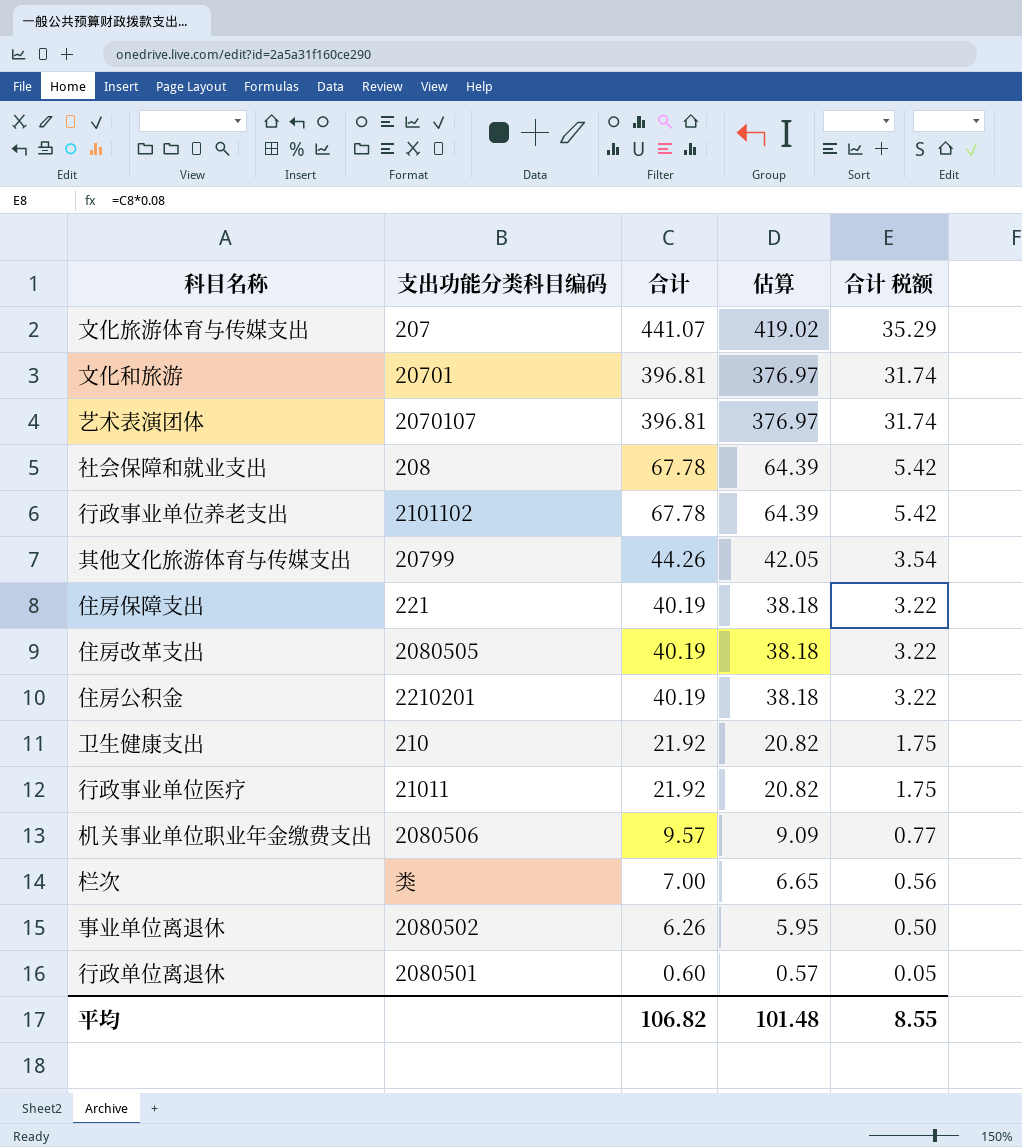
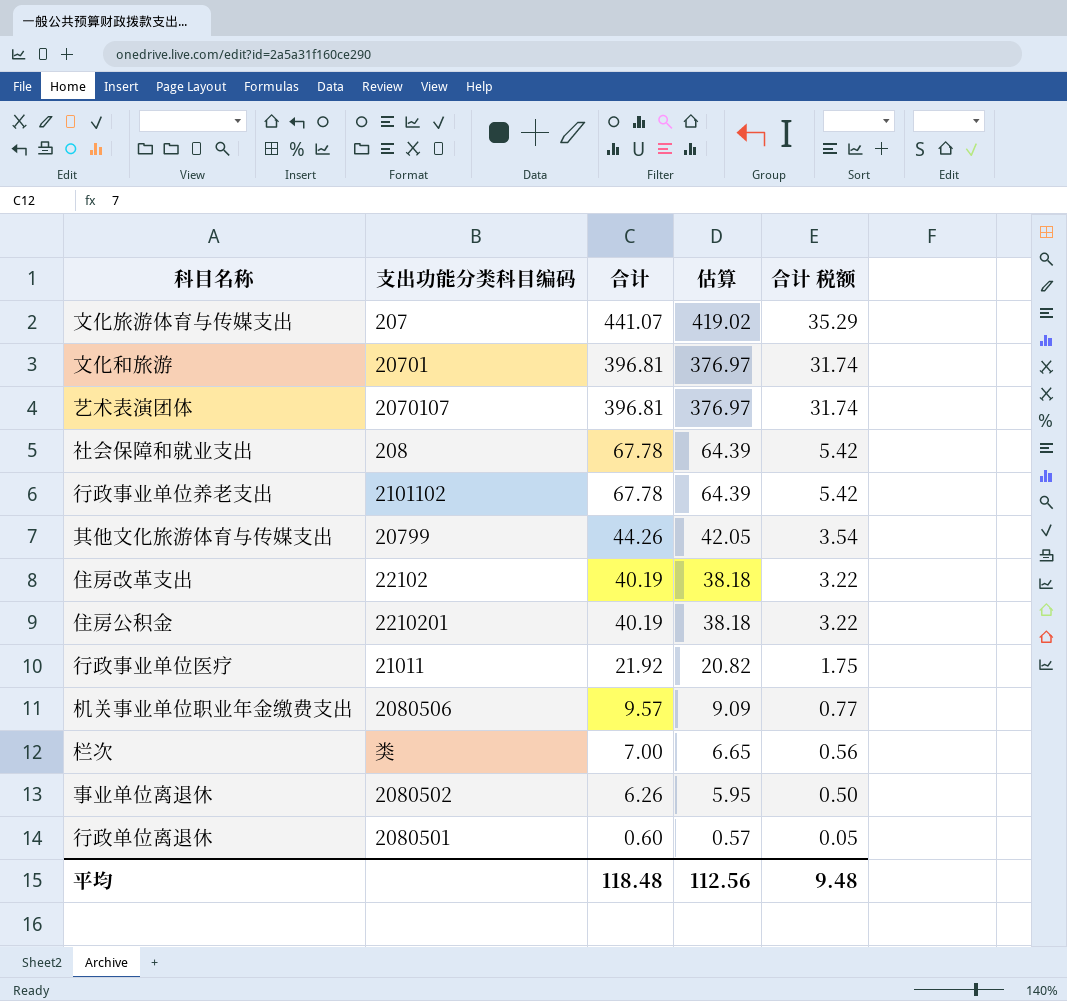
row 住房保障支出: 221 | 40.19 | 38.18 | 3.22 -> none
row 卫生健康支出: 210 | 21.92 | 20.82 | 1.75 -> none
住房改革支出 | 支出功能分类科目编码: 2080505 -> 22102
平均 | 合计: 106.82 -> 118.48
平均 | 估算: 101.48 -> 112.56
平均 | 合计 税额: 8.55 -> 9.48

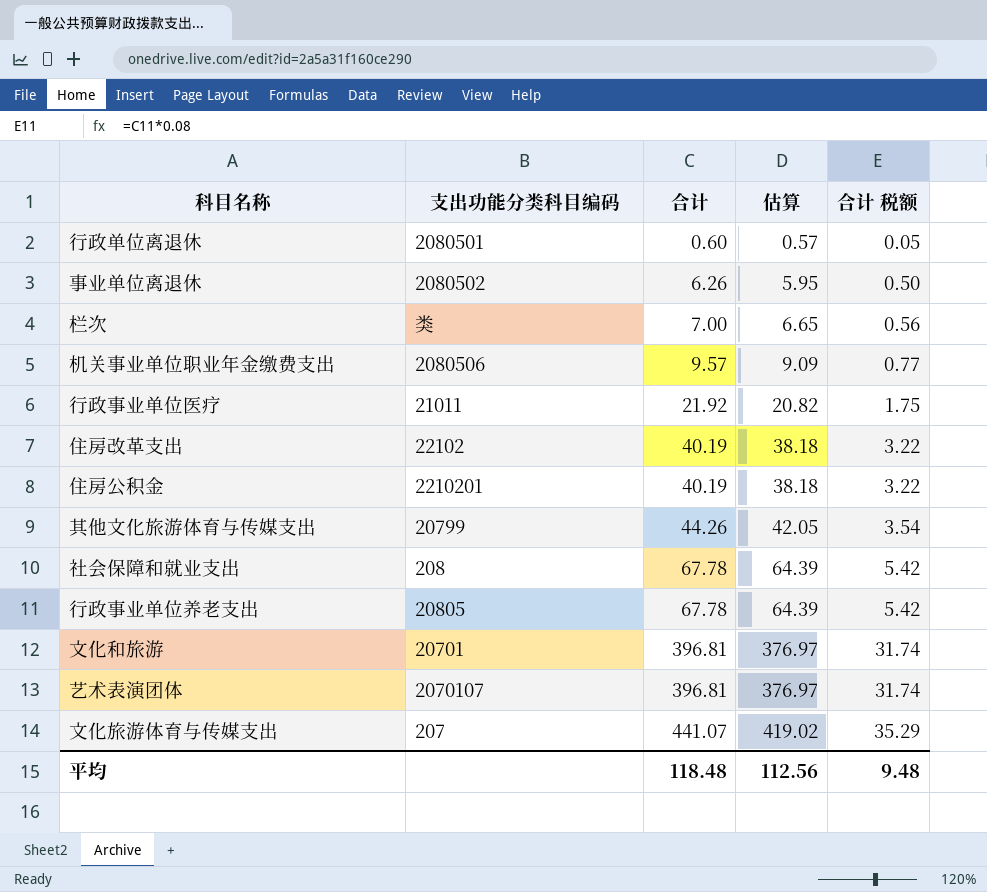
row order: 合计 descending -> 合计 ascending
行政事业单位养老支出 | 支出功能分类科目编码: 2101102 -> 20805

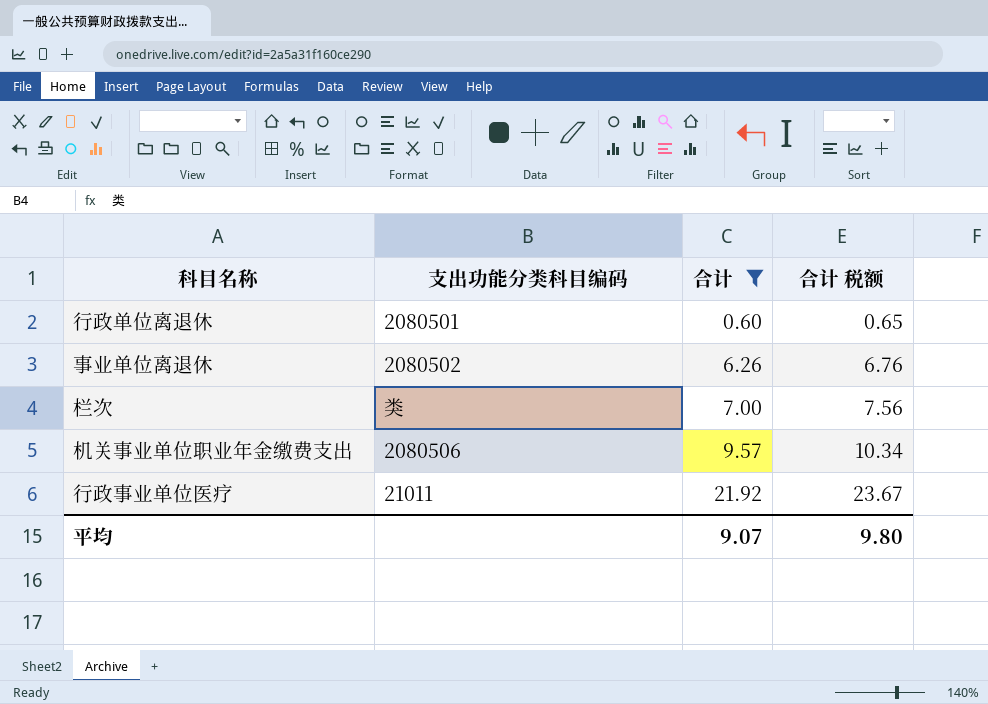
filter: none -> 合计 <= 21.92
column 估算 | formula: [合计] * 0.95 -> none
column 合计 税额 | formula: [合计] * 0.08 -> [合计] * 1.08
平均 | 合计: 118.48 -> 9.07
平均 | 合计 税额: 9.48 -> 9.80

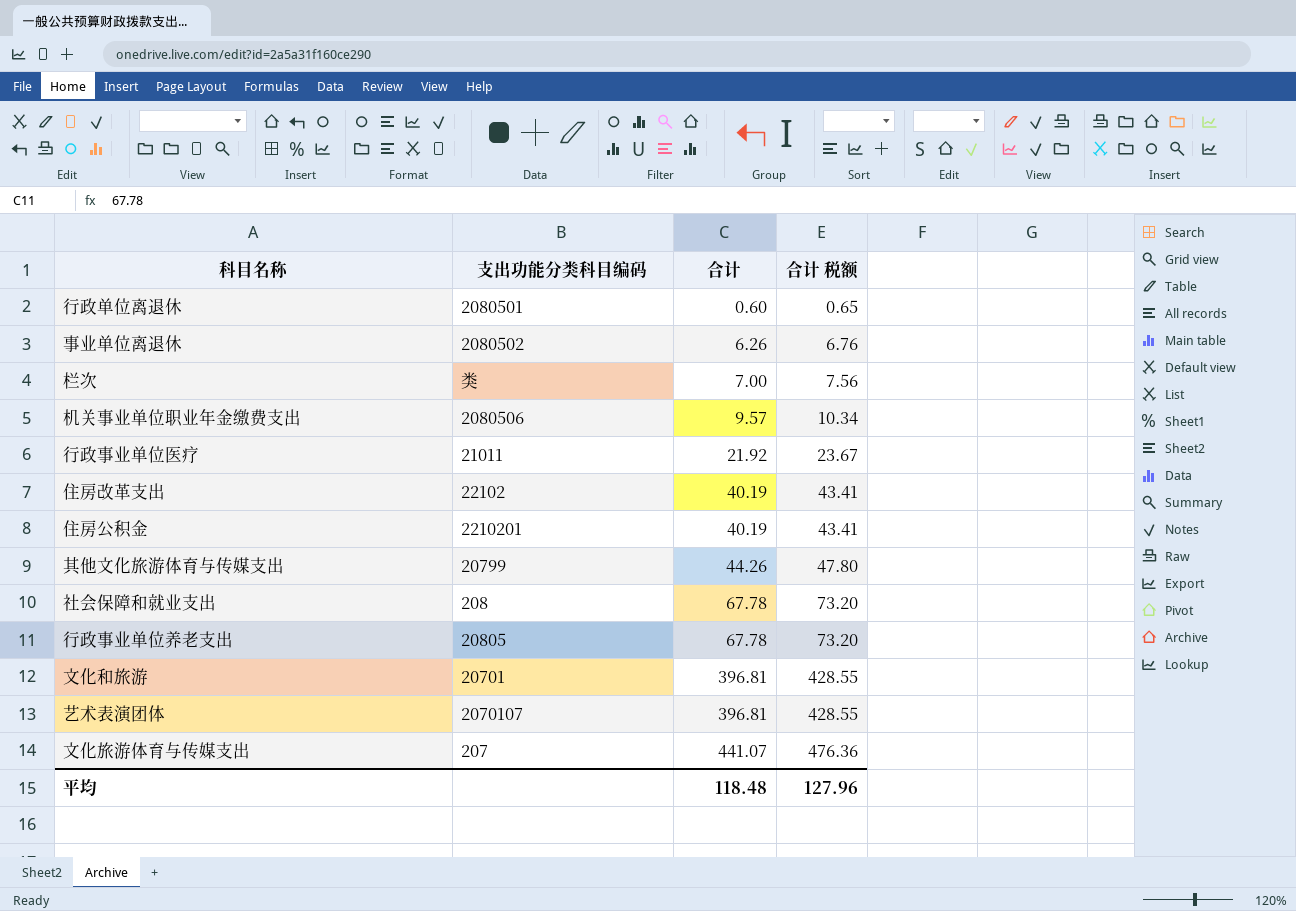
filter: 合计 <= 21.92 -> none
平均 | 合计: 9.07 -> 118.48
平均 | 合计 税额: 9.80 -> 127.96

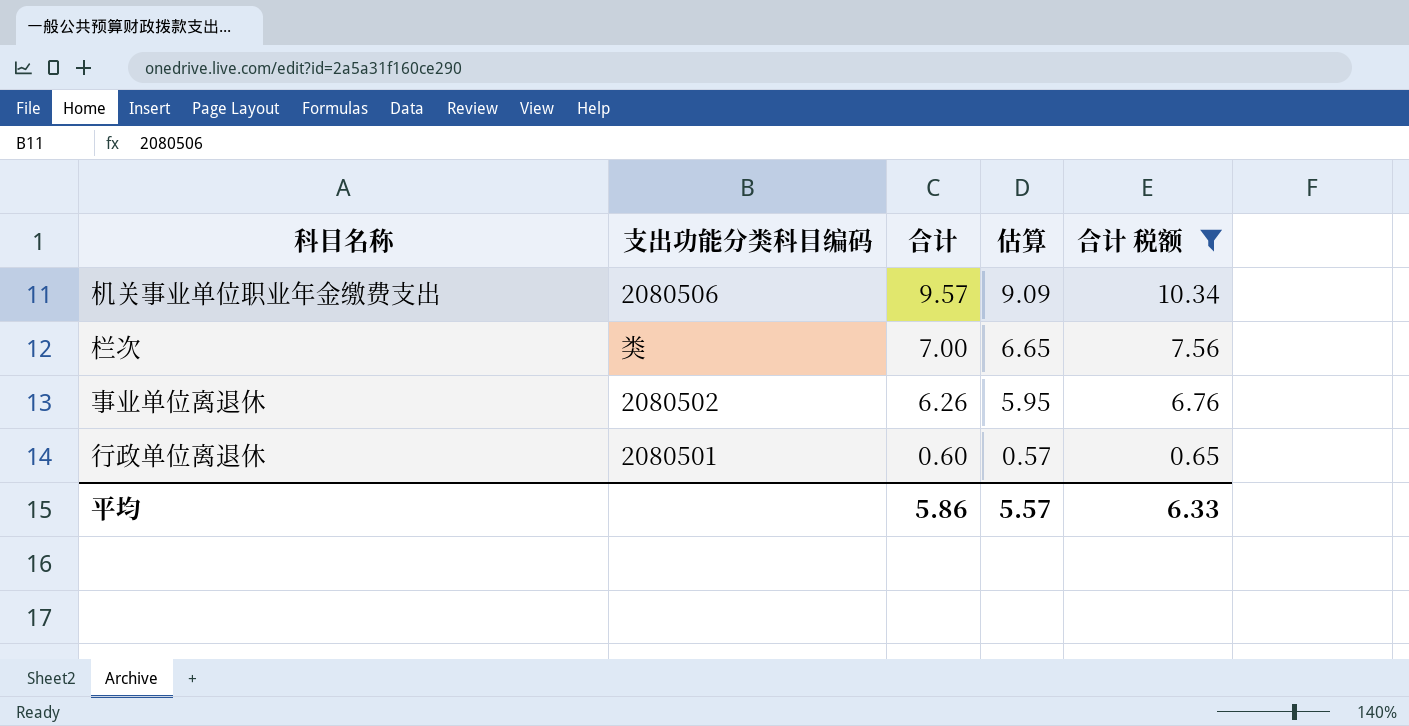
filter: none -> 合计 税额 <= 10.34
row order: 合计 ascending -> 合计 descending
column 估算 | formula: none -> [合计] * 0.95
平均 | 合计: 118.48 -> 5.86
平均 | 合计 税额: 127.96 -> 6.33

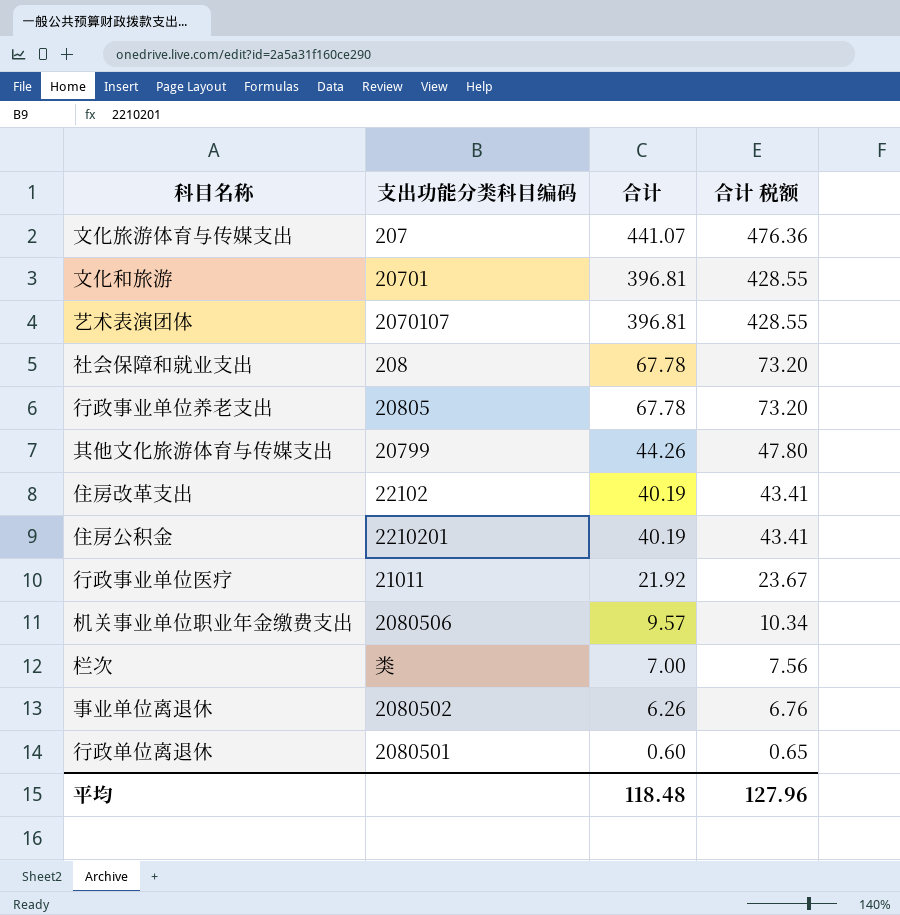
filter: 合计 税额 <= 10.34 -> none
column 估算 | formula: [合计] * 0.95 -> none
平均 | 合计: 5.86 -> 118.48
平均 | 合计 税额: 6.33 -> 127.96

